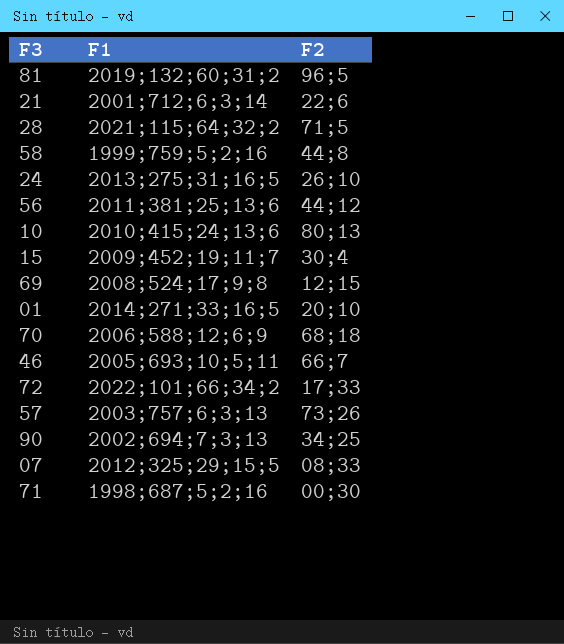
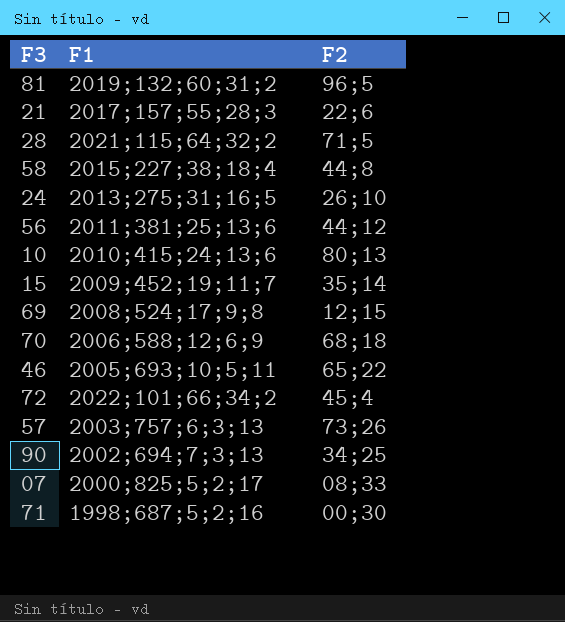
row 01: 2014;271;33;16;5 | 20;10 -> none
21 | F1: 2001;712;6;3;14 -> 2017;157;55;28;3
58 | F1: 1999;759;5;2;16 -> 2015;227;38;18;4
15 | F2: 30;4 -> 35;14
46 | F2: 66;7 -> 65;22
72 | F2: 17;33 -> 45;4
07 | F1: 2012;325;29;15;5 -> 2000;825;5;2;17

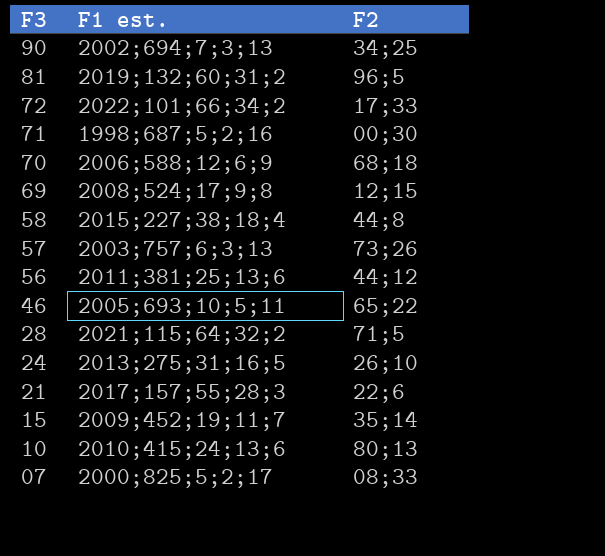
row order: none -> F3 descending
column name: F1 -> F1 est.
72 | F2: 45;4 -> 17;33

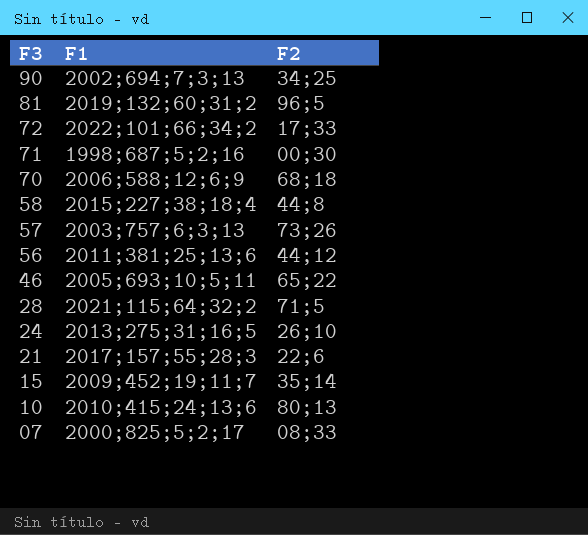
column name: F1 est. -> F1
row 69: 2008;524;17;9;8 | 12;15 -> none

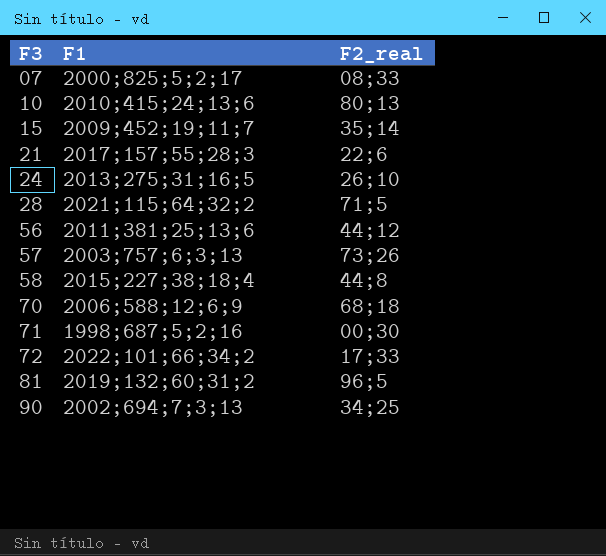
row order: F3 descending -> F3 ascending
column name: F2 -> F2_real
row 46: 2005;693;10;5;11 | 65;22 -> none

